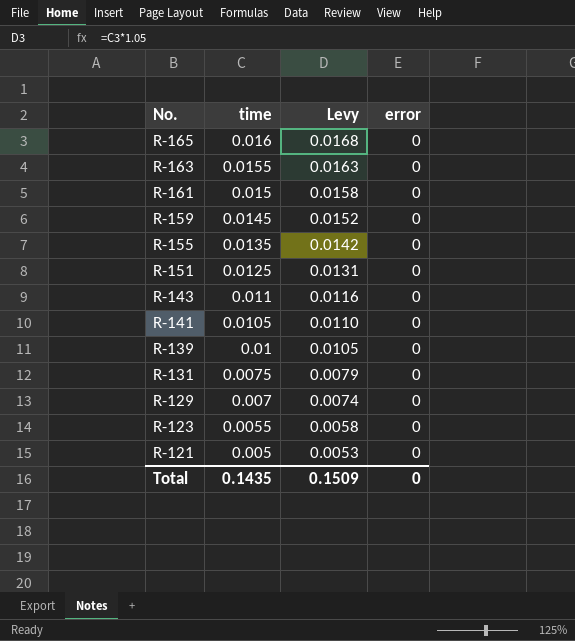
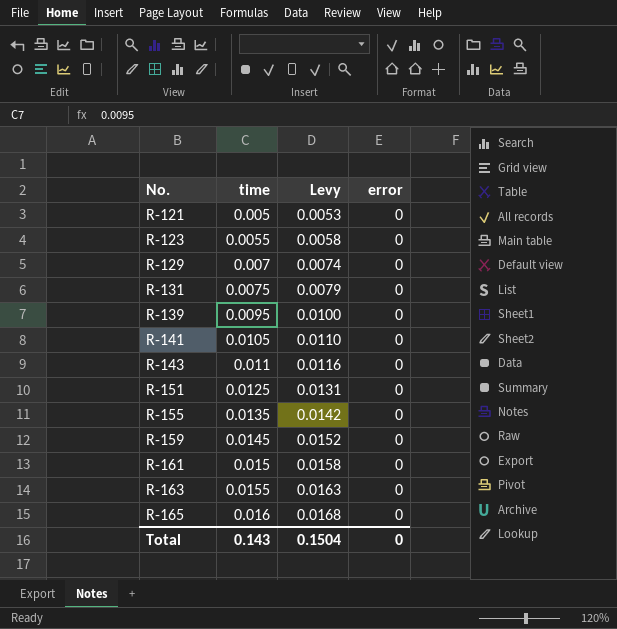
row order: No. descending -> No. ascending
R-139 | time: 0.01 -> 0.0095
R-139 | Levy: 0.0105 -> 0.0100
Total | time: 0.1435 -> 0.143
Total | Levy: 0.1509 -> 0.1504

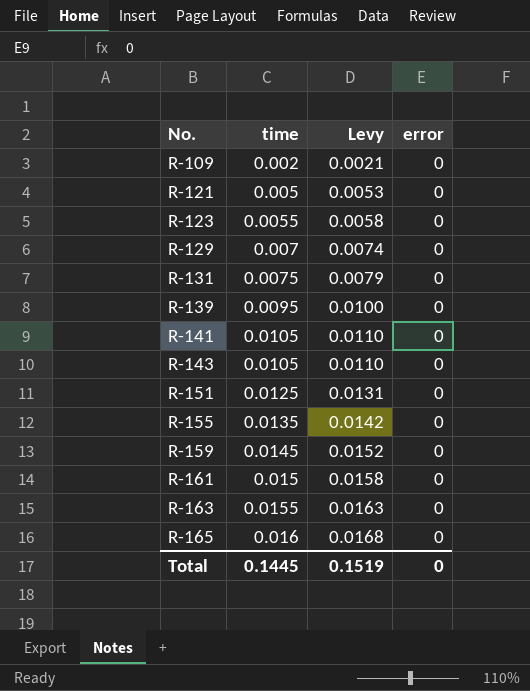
row R-109: none -> 0.002 | 0.0021 | 0
R-143 | time: 0.011 -> 0.0105
R-143 | Levy: 0.0116 -> 0.0110
Total | time: 0.143 -> 0.1445
Total | Levy: 0.1504 -> 0.1519

